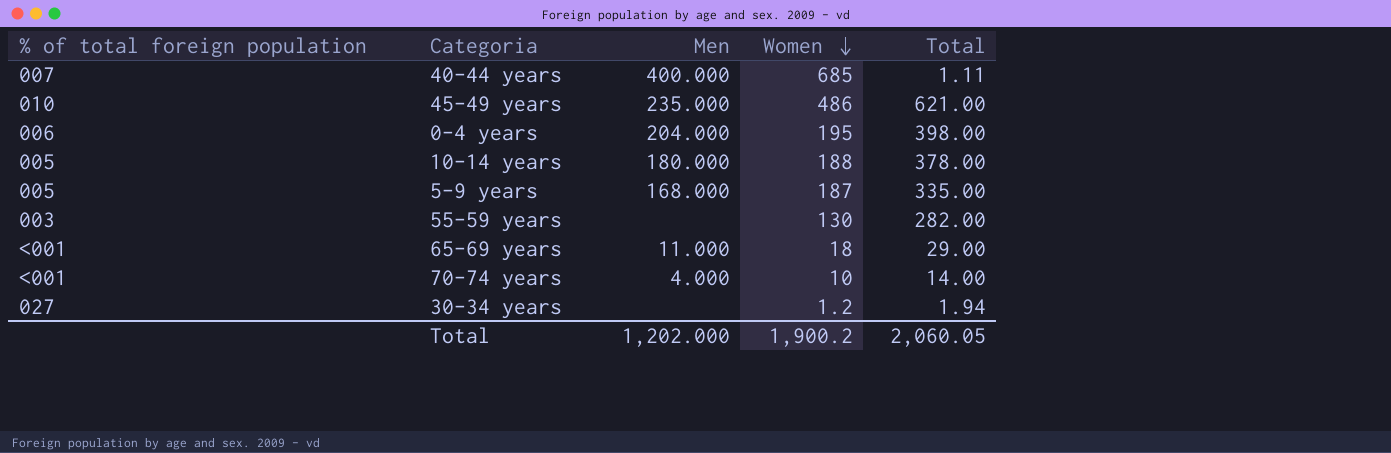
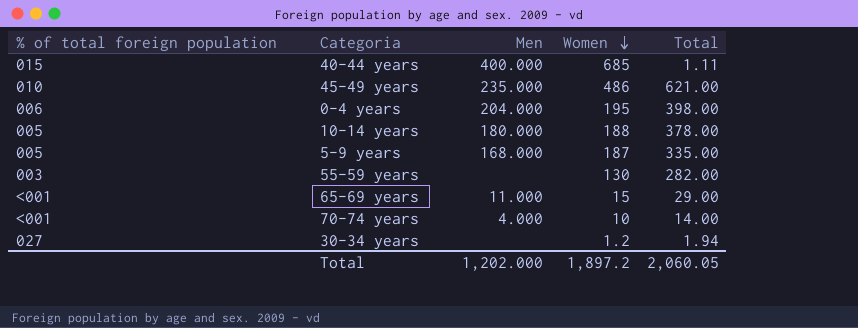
40-44 years | % of total foreign population: 007 -> 015
65-69 years | Women: 18 -> 15
Total | Women: 1,900.2 -> 1,897.2

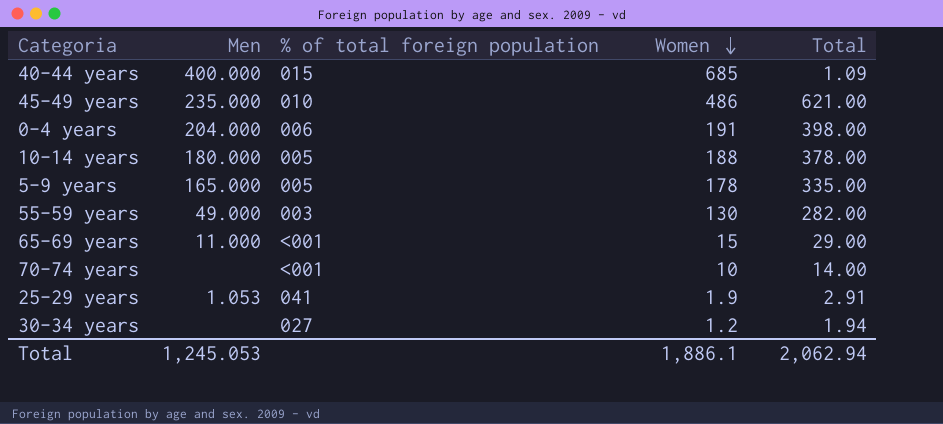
column % of total foreign population | position: 1 -> 3
40-44 years | Total: 1.11 -> 1.09
0-4 years | Women: 195 -> 191
5-9 years | Men: 168.000 -> 165.000
5-9 years | Women: 187 -> 178
55-59 years | Men: none -> 49.000
70-74 years | Men: 4.000 -> none
row 25-29 years: none -> 1.053 | 041 | 1.9 | 2.91
Total | Men: 1,202.000 -> 1,245.053
Total | Women: 1,897.2 -> 1,886.1
Total | Total: 2,060.05 -> 2,062.94

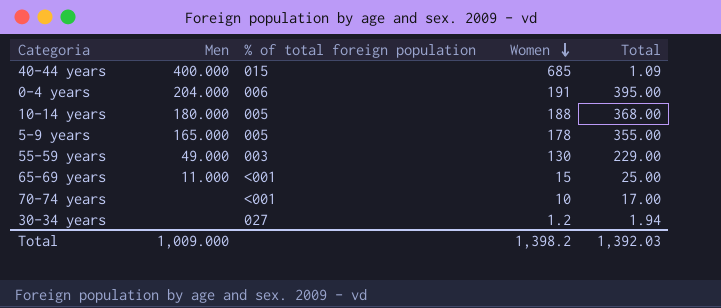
row 45-49 years: 235.000 | 010 | 486 | 621.00 -> none
row 25-29 years: 1.053 | 041 | 1.9 | 2.91 -> none
0-4 years | Total: 398.00 -> 395.00
10-14 years | Total: 378.00 -> 368.00
5-9 years | Total: 335.00 -> 355.00
55-59 years | Total: 282.00 -> 229.00
65-69 years | Total: 29.00 -> 25.00
70-74 years | Total: 14.00 -> 17.00
Total | Men: 1,245.053 -> 1,009.000
Total | Women: 1,886.1 -> 1,398.2
Total | Total: 2,062.94 -> 1,392.03

